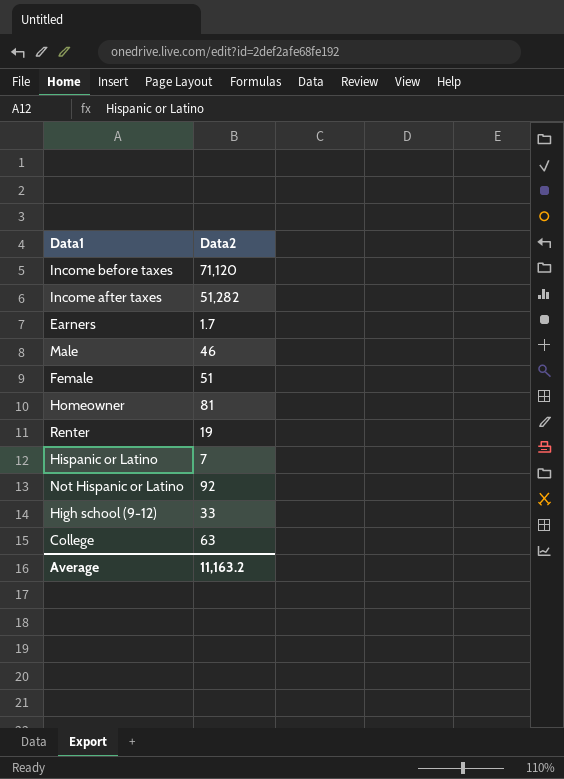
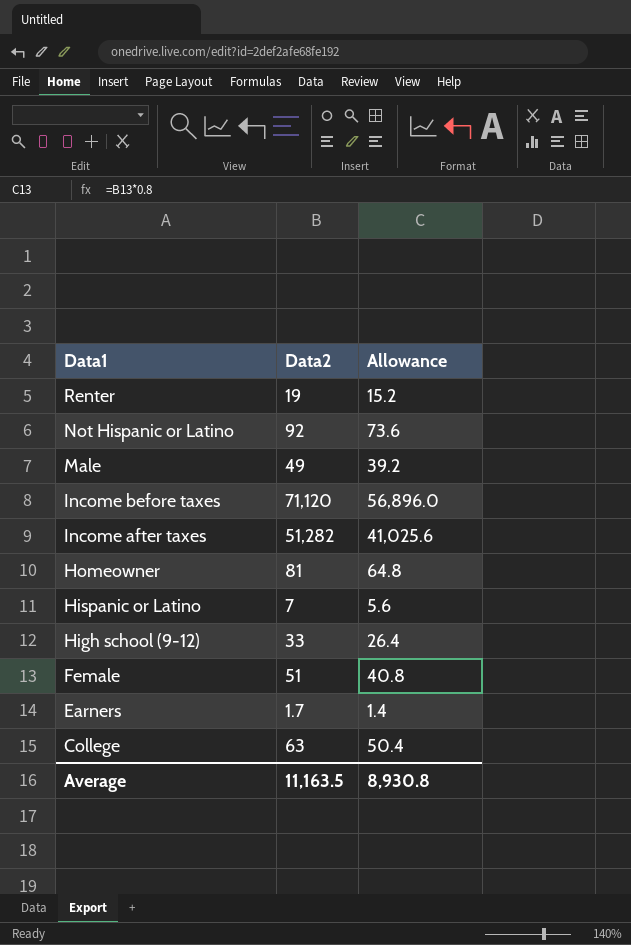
row order: none -> Data1 descending
column Allowance | formula: none -> [Data2] * 0.8
Male | Data2: 46 -> 49
Average | Data2: 11,163.2 -> 11,163.5

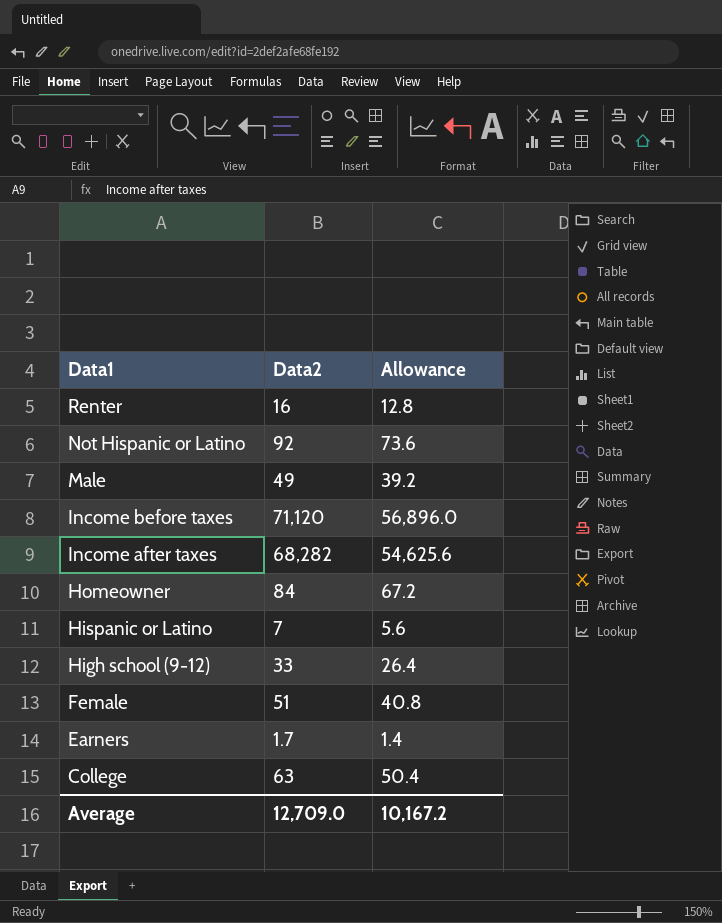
Renter | Data2: 19 -> 16
Renter | Allowance: 15.2 -> 12.8
Income after taxes | Data2: 51,282 -> 68,282
Income after taxes | Allowance: 41,025.6 -> 54,625.6
Homeowner | Data2: 81 -> 84
Homeowner | Allowance: 64.8 -> 67.2
Average | Data2: 11,163.5 -> 12,709.0
Average | Allowance: 8,930.8 -> 10,167.2

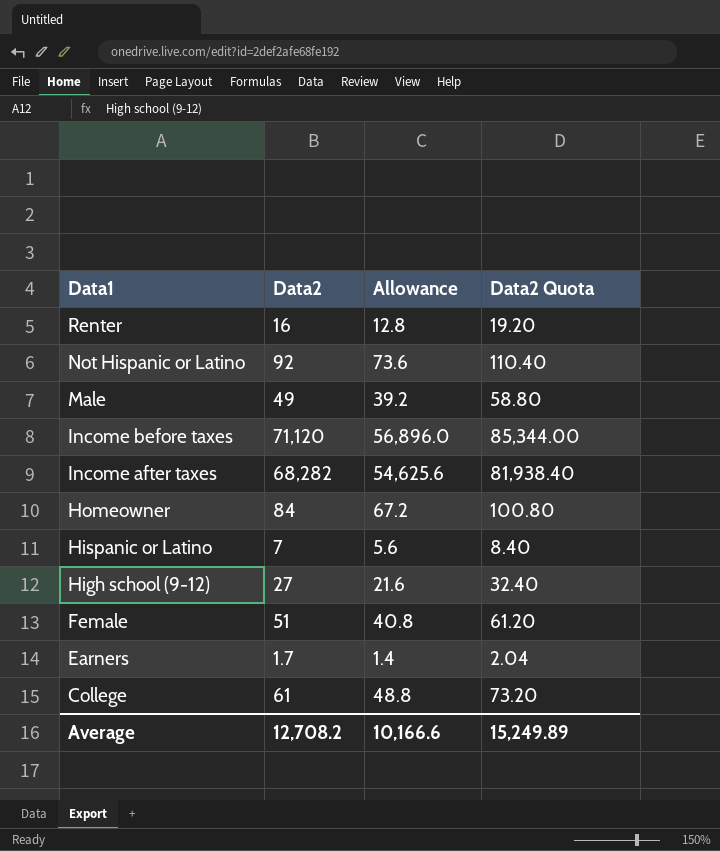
column Data2 Quota | formula: none -> [Data2] * 1.2
High school (9-12) | Data2: 33 -> 27
High school (9-12) | Allowance: 26.4 -> 21.6
College | Data2: 63 -> 61
College | Allowance: 50.4 -> 48.8
Average | Data2: 12,709.0 -> 12,708.2
Average | Allowance: 10,167.2 -> 10,166.6

